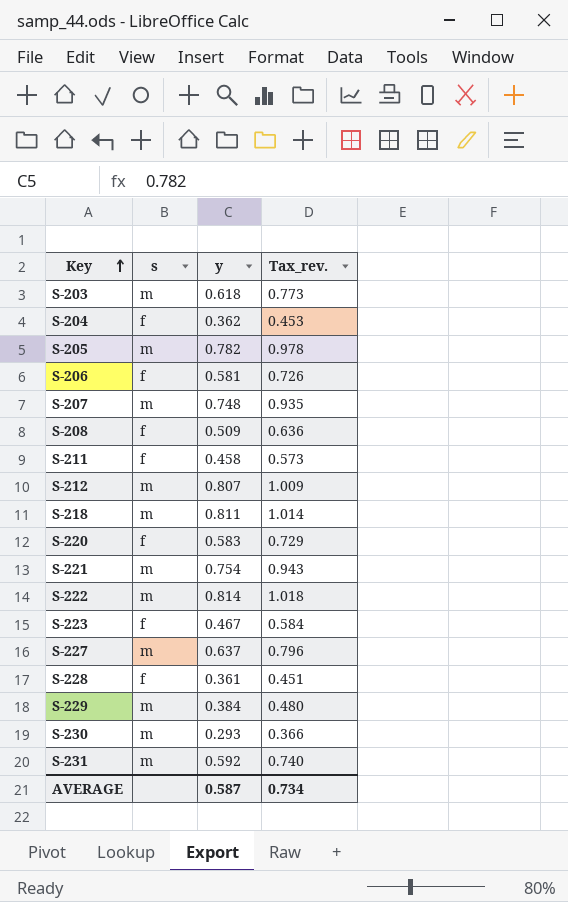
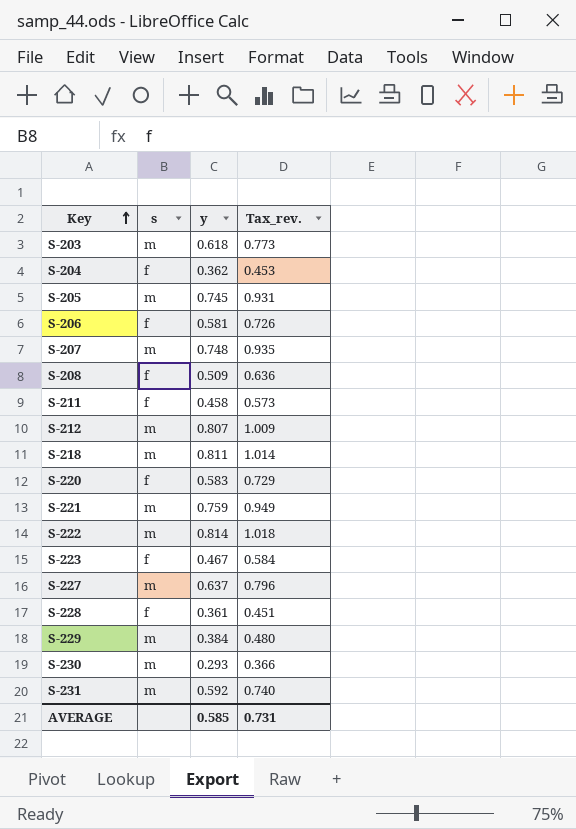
S-205 | y: 0.782 -> 0.745
S-205 | Tax_rev.: 0.978 -> 0.931
S-221 | y: 0.754 -> 0.759
S-221 | Tax_rev.: 0.943 -> 0.949
AVERAGE | y: 0.587 -> 0.585
AVERAGE | Tax_rev.: 0.734 -> 0.731

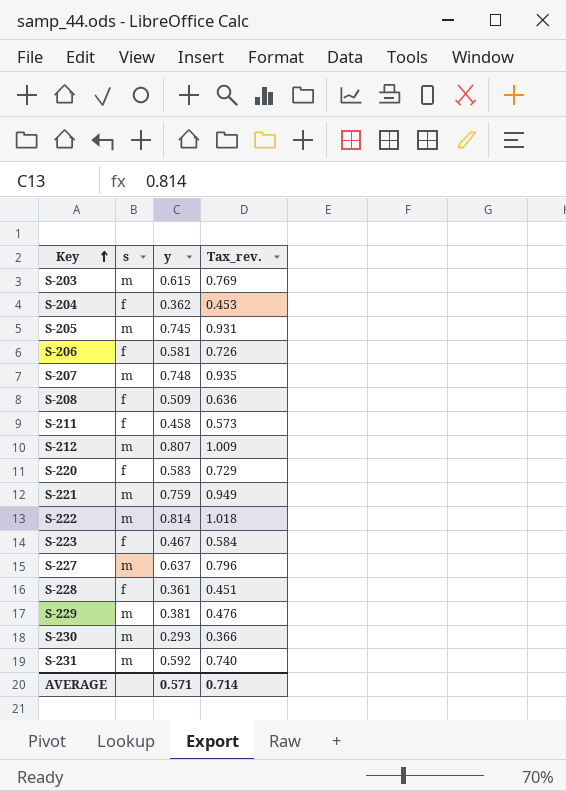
row S-218: m | 0.811 | 1.014 -> none
S-203 | y: 0.618 -> 0.615
S-203 | Tax_rev.: 0.773 -> 0.769
S-229 | y: 0.384 -> 0.381
S-229 | Tax_rev.: 0.480 -> 0.476
AVERAGE | y: 0.585 -> 0.571
AVERAGE | Tax_rev.: 0.731 -> 0.714

